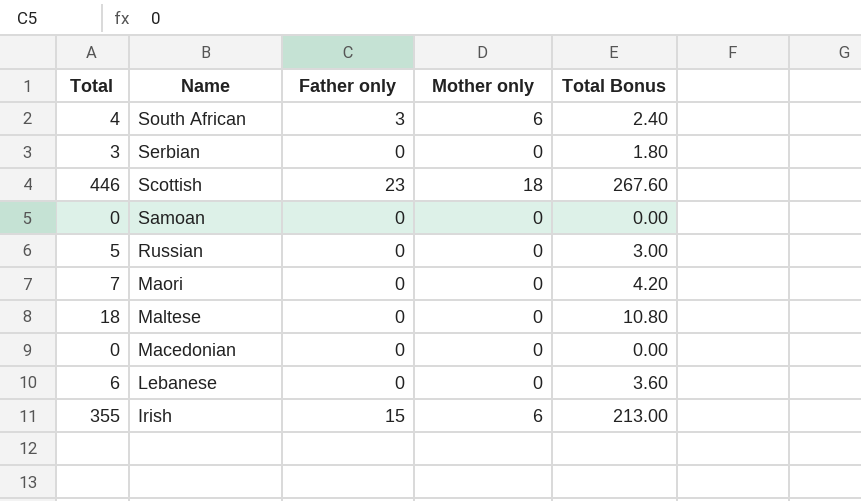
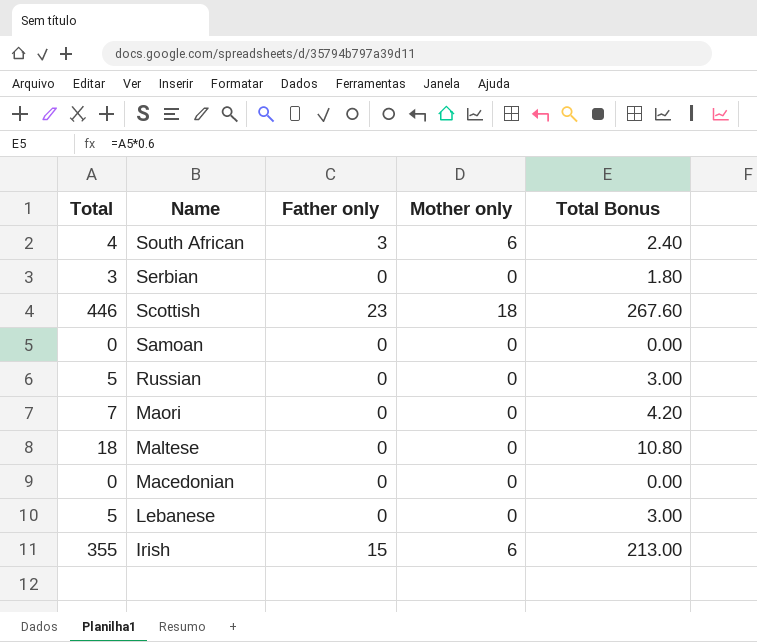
Lebanese | Total: 6 -> 5
Lebanese | Total Bonus: 3.60 -> 3.00

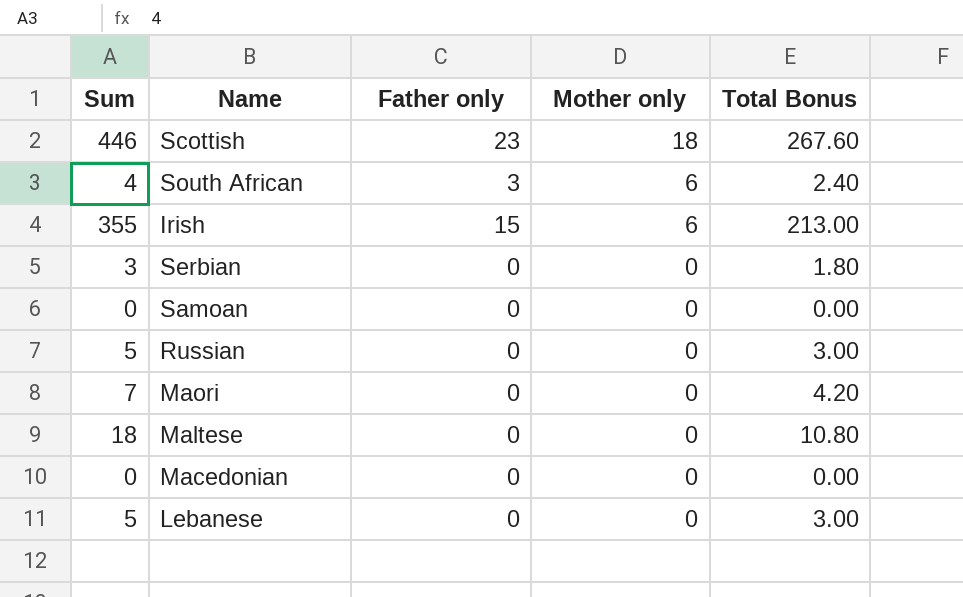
row order: Name descending -> Mother only descending
column name: Total -> Sum

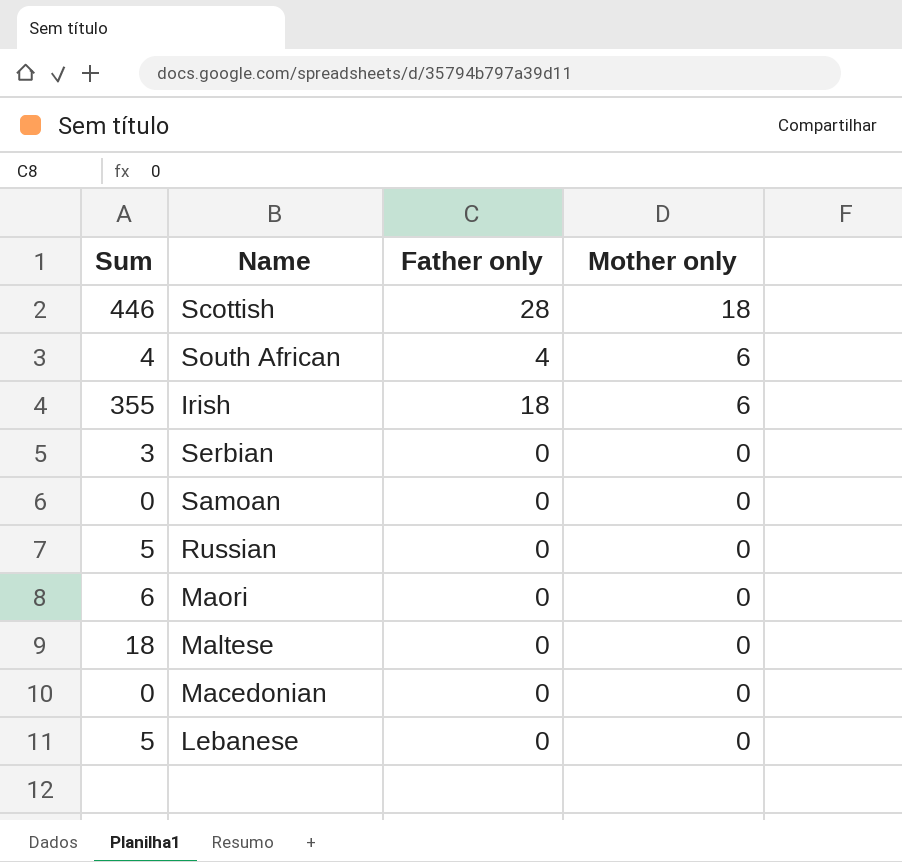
column Total Bonus | formula: [Sum] * 0.6 -> none
Scottish | Father only: 23 -> 28
South African | Father only: 3 -> 4
Irish | Father only: 15 -> 18
Maori | Sum: 7 -> 6

